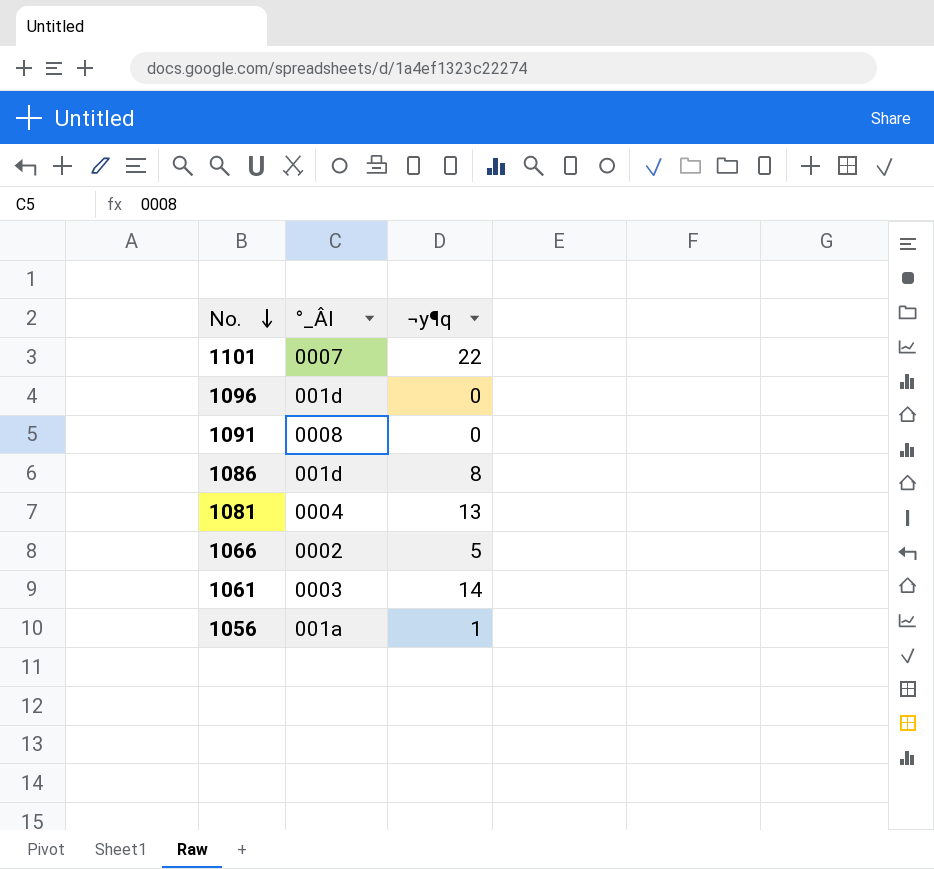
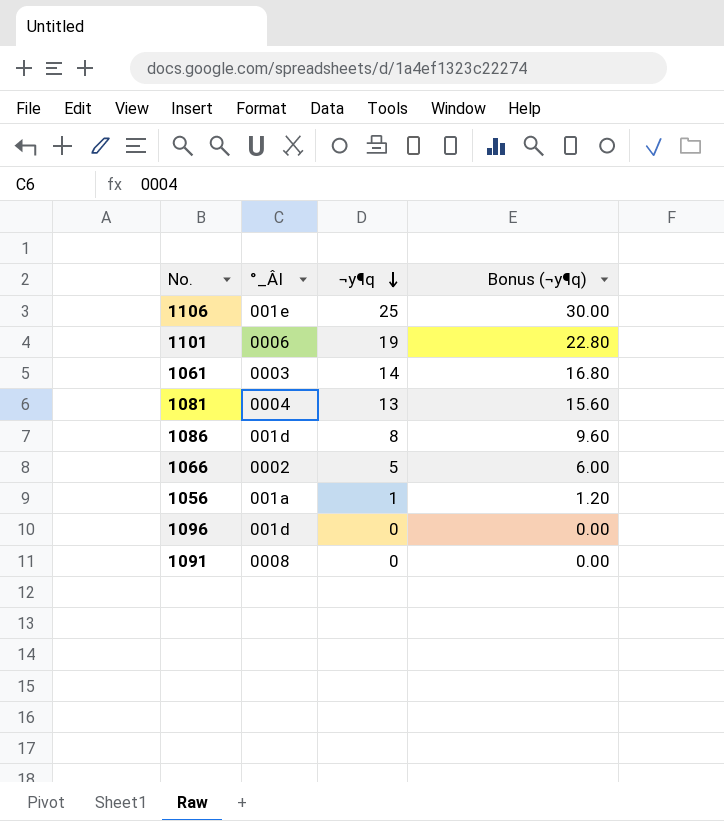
row order: No. descending -> ¬y¶q descending
column Bonus (¬y¶q) | formula: none -> [¬y¶q] * 1.2
row 1106: none -> 001e | 25 | 30.00
1101 | °_ÂI: 0007 -> 0006
1101 | ¬y¶q: 22 -> 19

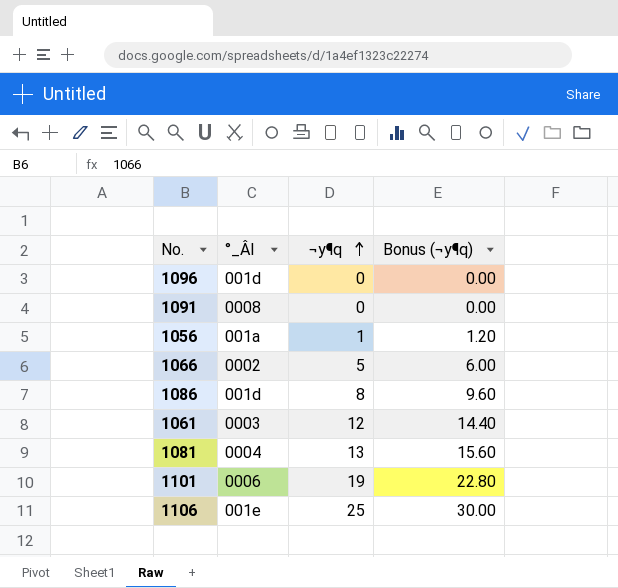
row order: ¬y¶q descending -> ¬y¶q ascending
1061 | ¬y¶q: 14 -> 12
1061 | Bonus (¬y¶q): 16.80 -> 14.40

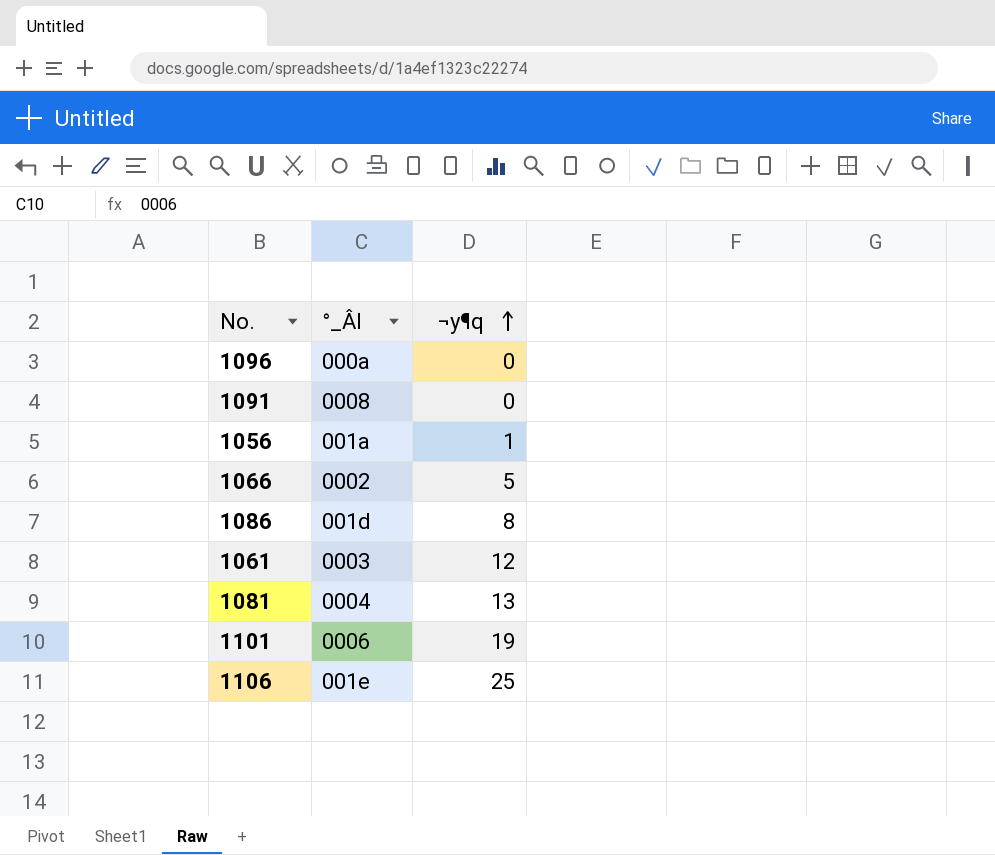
column Bonus (¬y¶q) | formula: [¬y¶q] * 1.2 -> none
1096 | °_ÂI: 001d -> 000a

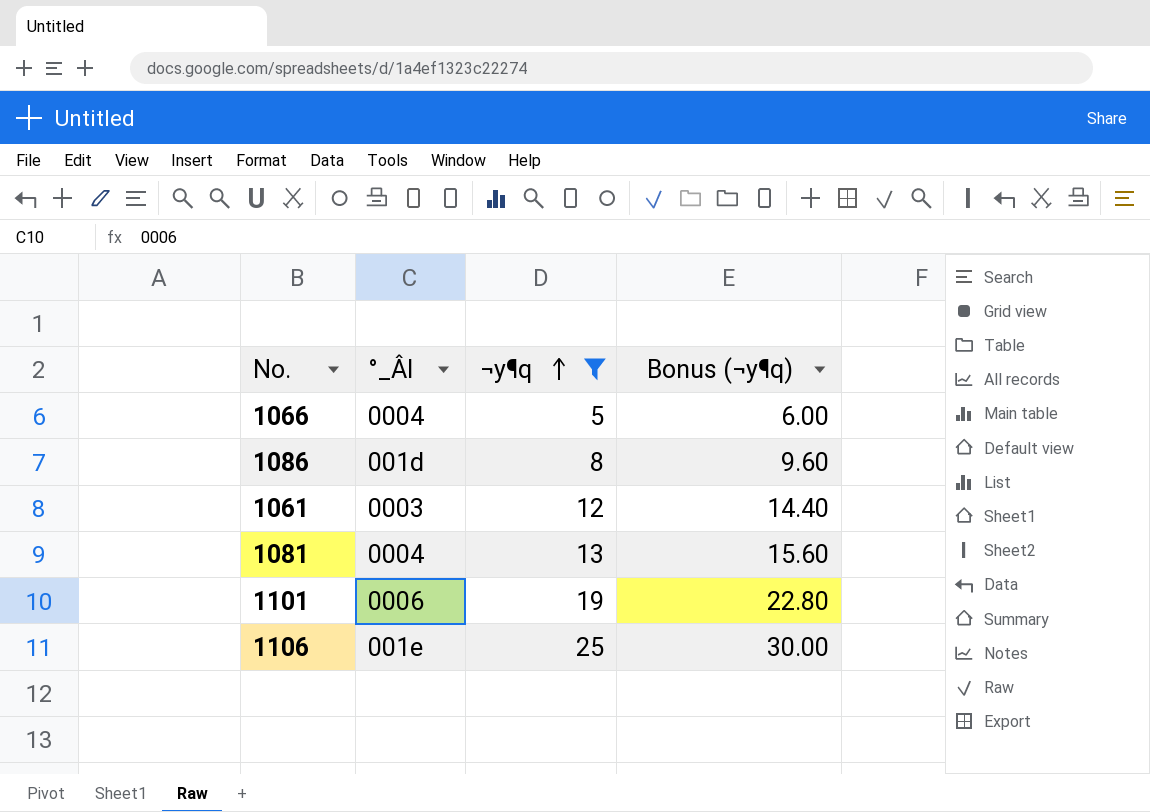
filter: none -> ¬y¶q >= 5
column Bonus (¬y¶q) | formula: none -> [¬y¶q] * 1.2
1066 | °_ÂI: 0002 -> 0004

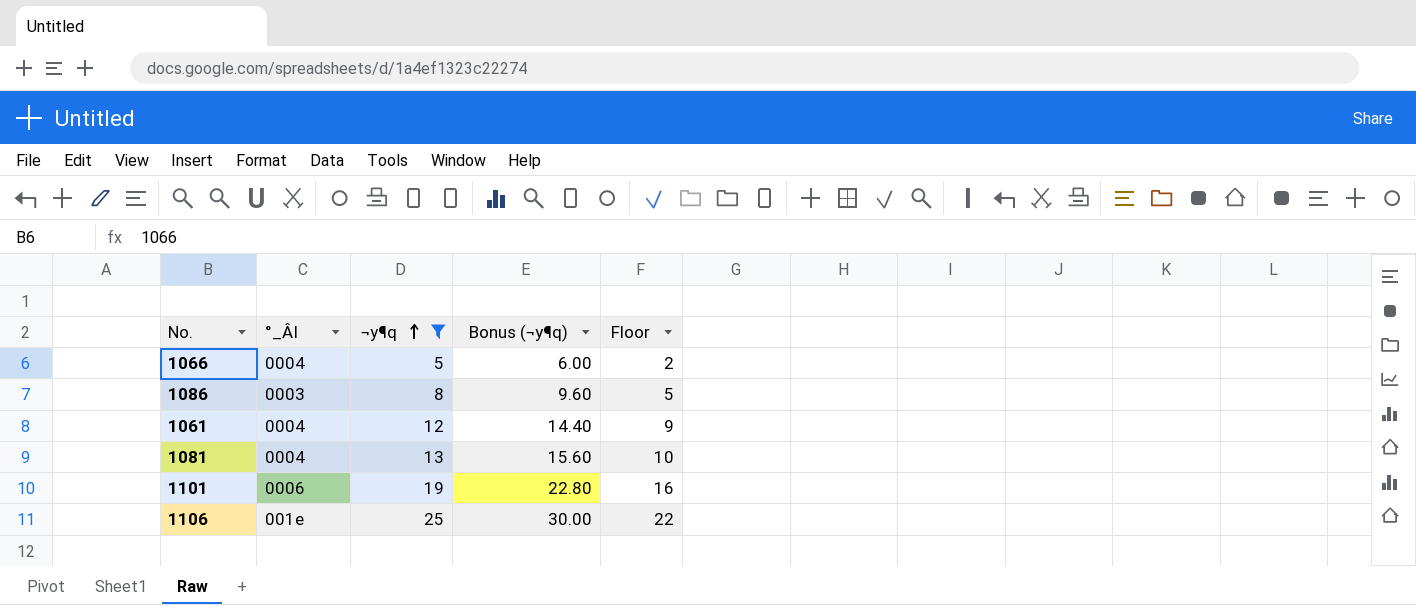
column Floor | formula: none -> [¬y¶q] - 3
1086 | °_ÂI: 001d -> 0003
1061 | °_ÂI: 0003 -> 0004

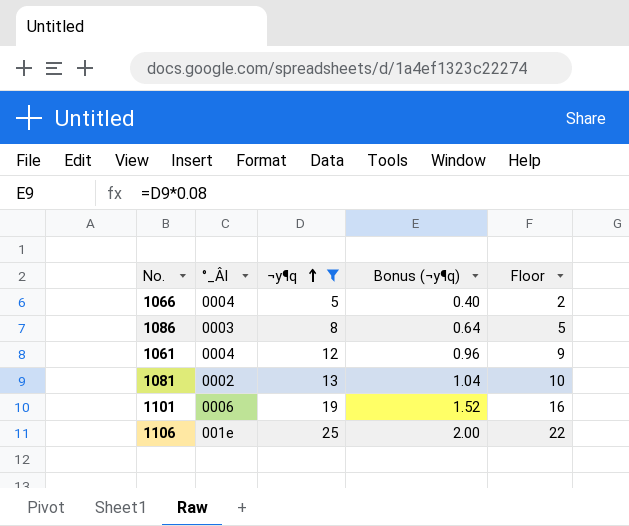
column Bonus (¬y¶q) | formula: [¬y¶q] * 1.2 -> [¬y¶q] * 0.08
1081 | °_ÂI: 0004 -> 0002

